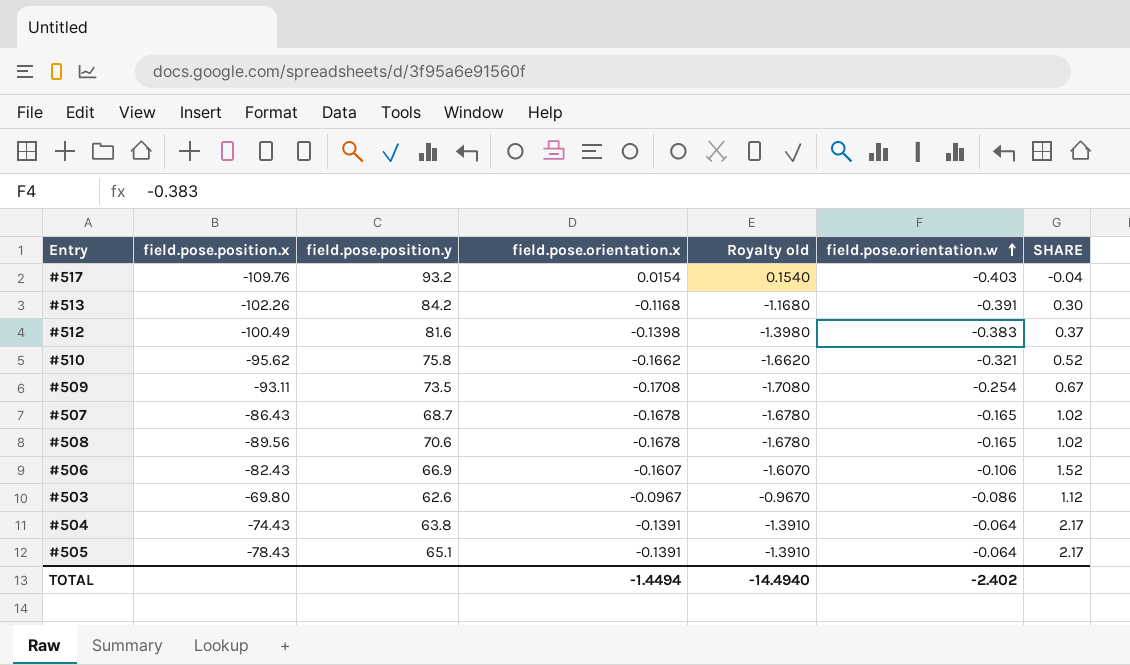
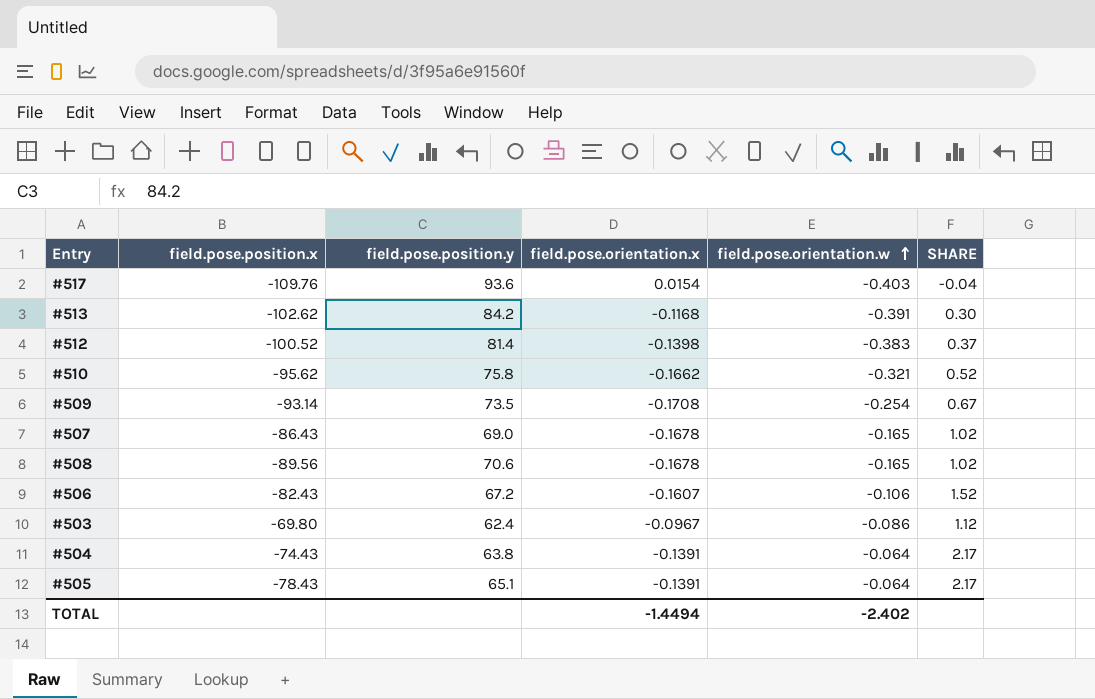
column Royalty old | formula: [field.pose.orientation.x] * 10 -> none
#517 | field.pose.position.y: 93.2 -> 93.6
#513 | field.pose.position.x: -102.26 -> -102.62
#512 | field.pose.position.x: -100.49 -> -100.52
#512 | field.pose.position.y: 81.6 -> 81.4
#509 | field.pose.position.x: -93.11 -> -93.14
#507 | field.pose.position.y: 68.7 -> 69.0
#506 | field.pose.position.y: 66.9 -> 67.2
#503 | field.pose.position.y: 62.6 -> 62.4

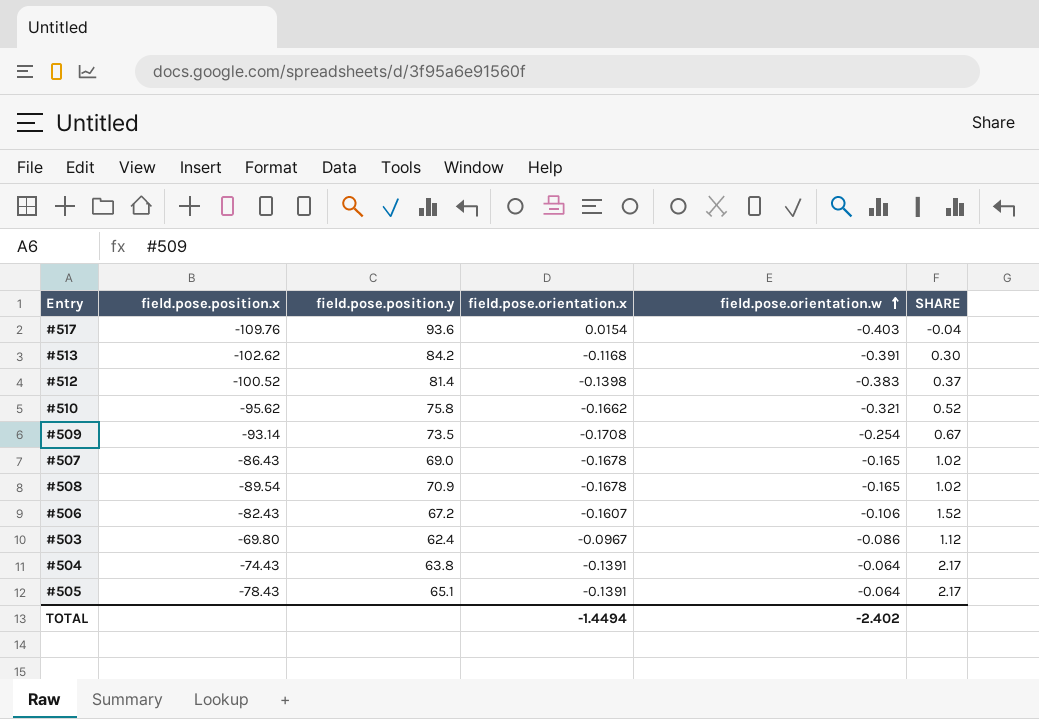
#508 | field.pose.position.x: -89.56 -> -89.54
#508 | field.pose.position.y: 70.6 -> 70.9

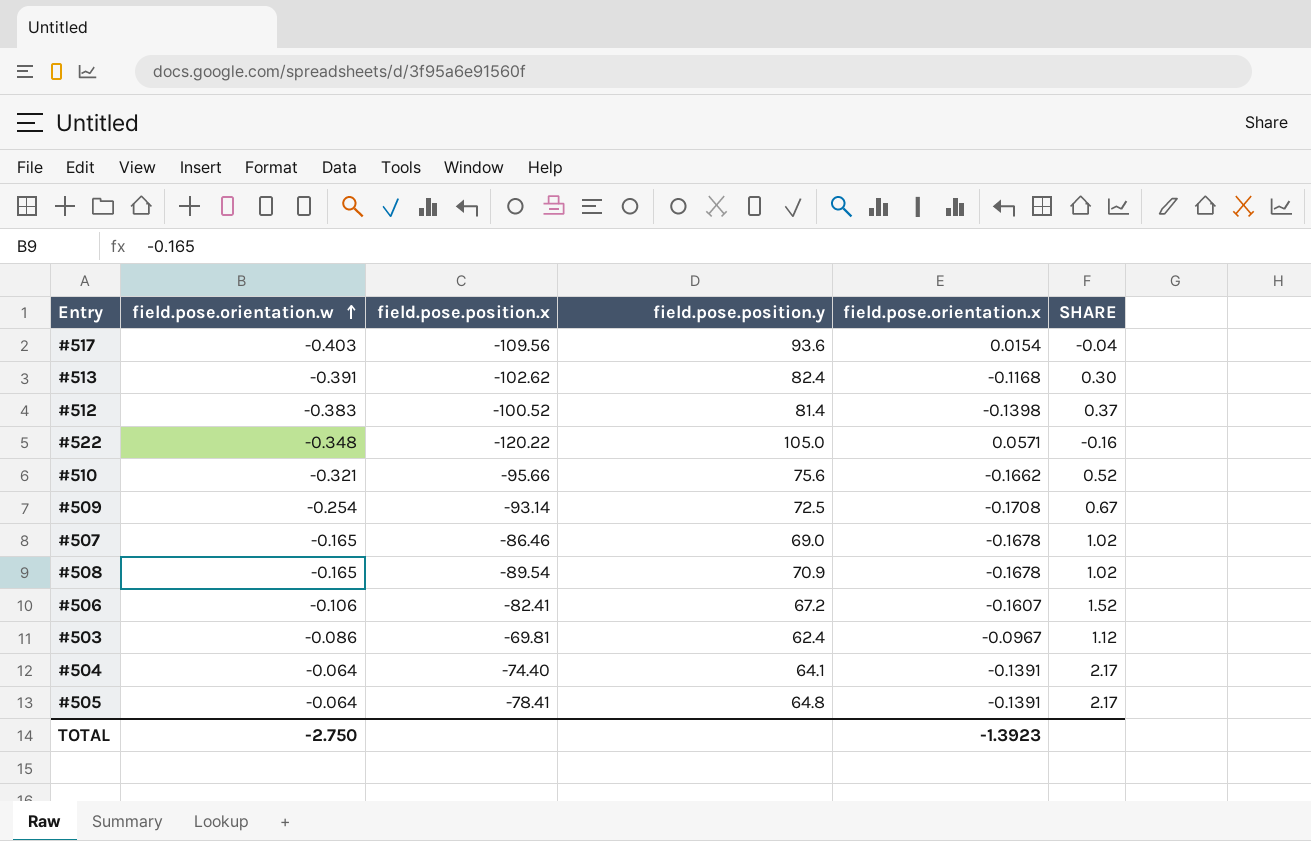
column field.pose.orientation.w | position: 5 -> 2
#517 | field.pose.position.x: -109.76 -> -109.56
#513 | field.pose.position.y: 84.2 -> 82.4
row #522: none -> -0.348 | -120.22 | 105.0 | 0.0571 | -0.16
#510 | field.pose.position.x: -95.62 -> -95.66
#510 | field.pose.position.y: 75.8 -> 75.6
#509 | field.pose.position.y: 73.5 -> 72.5
#507 | field.pose.position.x: -86.43 -> -86.46
#506 | field.pose.position.x: -82.43 -> -82.41
#503 | field.pose.position.x: -69.80 -> -69.81
#504 | field.pose.position.x: -74.43 -> -74.40
#504 | field.pose.position.y: 63.8 -> 64.1
#505 | field.pose.position.x: -78.43 -> -78.41
#505 | field.pose.position.y: 65.1 -> 64.8
TOTAL | field.pose.orientation.w: -2.402 -> -2.750
TOTAL | field.pose.orientation.x: -1.4494 -> -1.3923

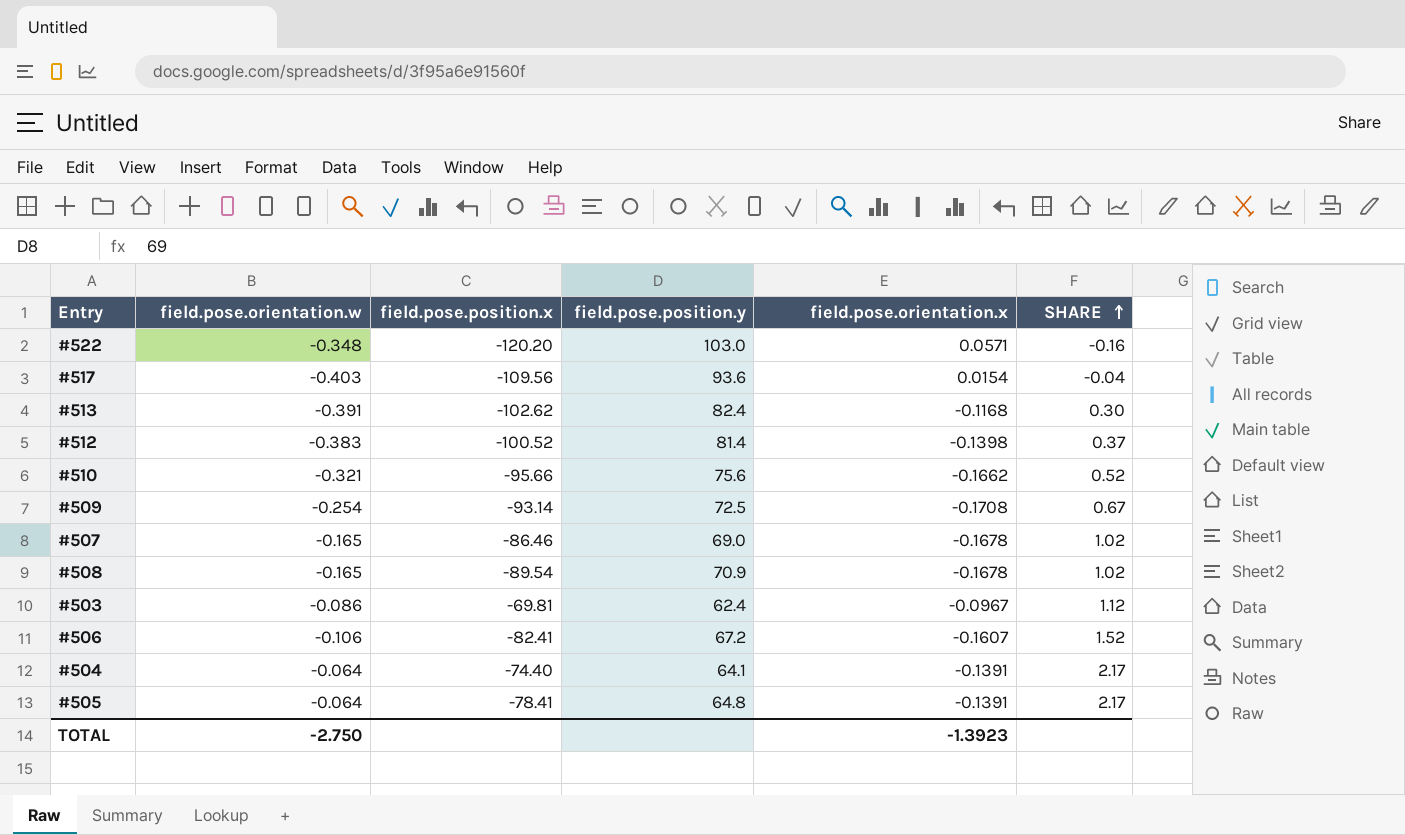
row order: field.pose.orientation.w ascending -> SHARE ascending
#522 | field.pose.position.x: -120.22 -> -120.20
#522 | field.pose.position.y: 105.0 -> 103.0

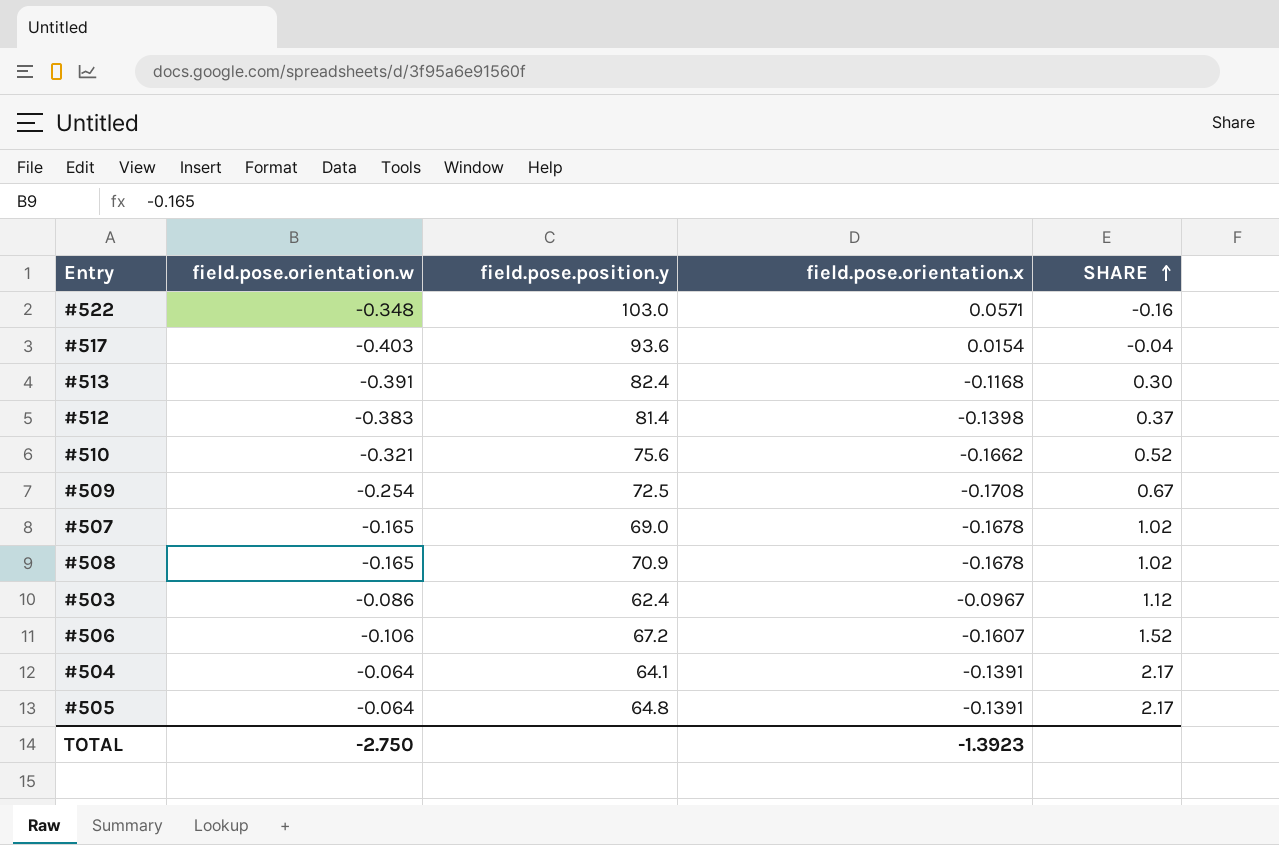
column field.pose.position.x | position: 3 -> none

